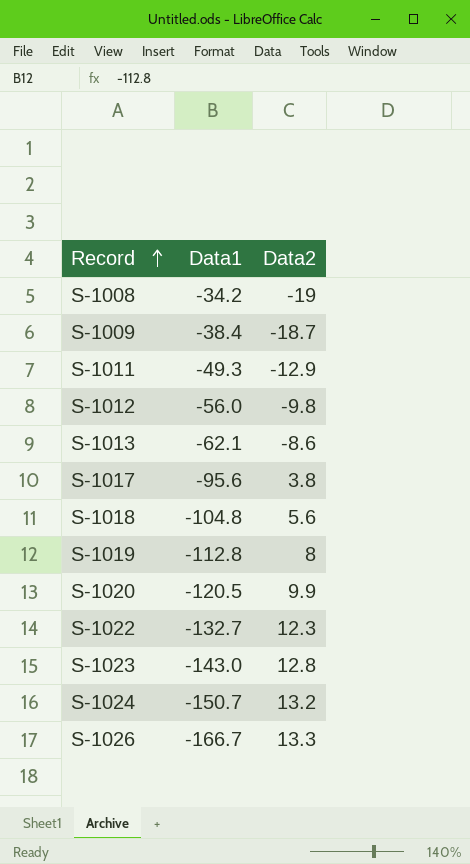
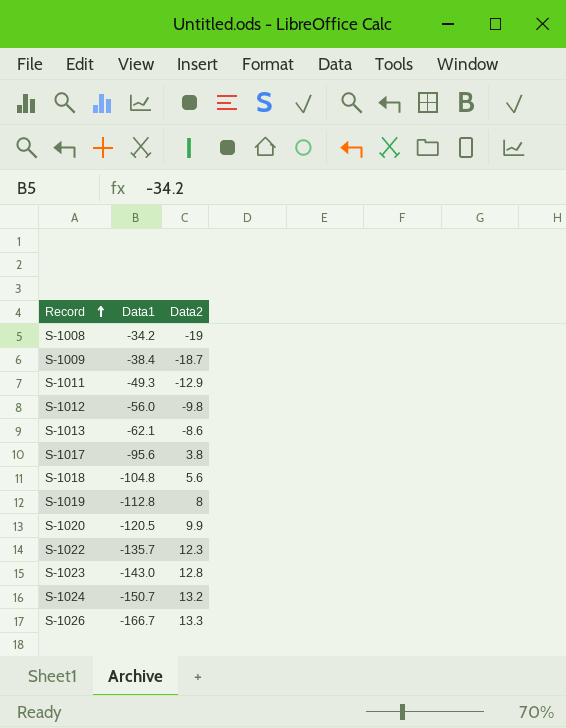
S-1022 | Data1: -132.7 -> -135.7

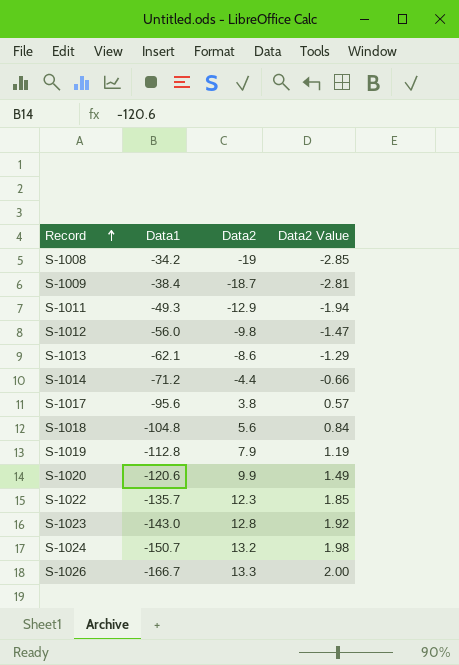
column Data2 Value | formula: none -> [Data2] * 0.15
row S-1014: none -> -71.2 | -4.4 | -0.66
S-1019 | Data2: 8 -> 7.9
S-1020 | Data1: -120.5 -> -120.6

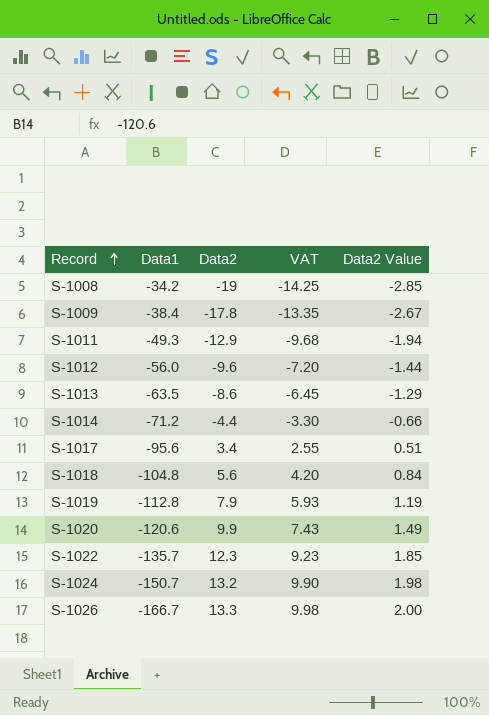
column VAT | formula: none -> [Data2] * 0.75
row S-1023: -143.0 | 12.8 | 1.92 -> none
S-1009 | Data2: -18.7 -> -17.8
S-1009 | Data2 Value: -2.81 -> -2.67
S-1012 | Data2: -9.8 -> -9.6
S-1012 | Data2 Value: -1.47 -> -1.44
S-1013 | Data1: -62.1 -> -63.5
S-1017 | Data2: 3.8 -> 3.4
S-1017 | Data2 Value: 0.57 -> 0.51

